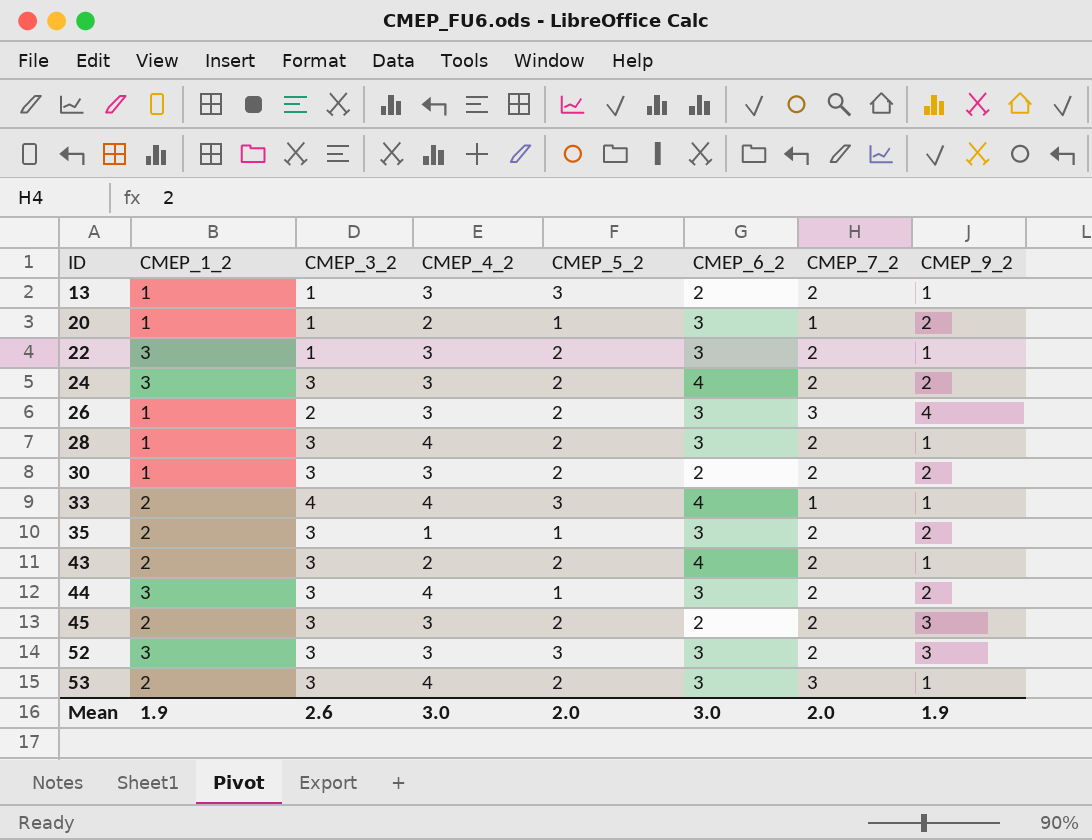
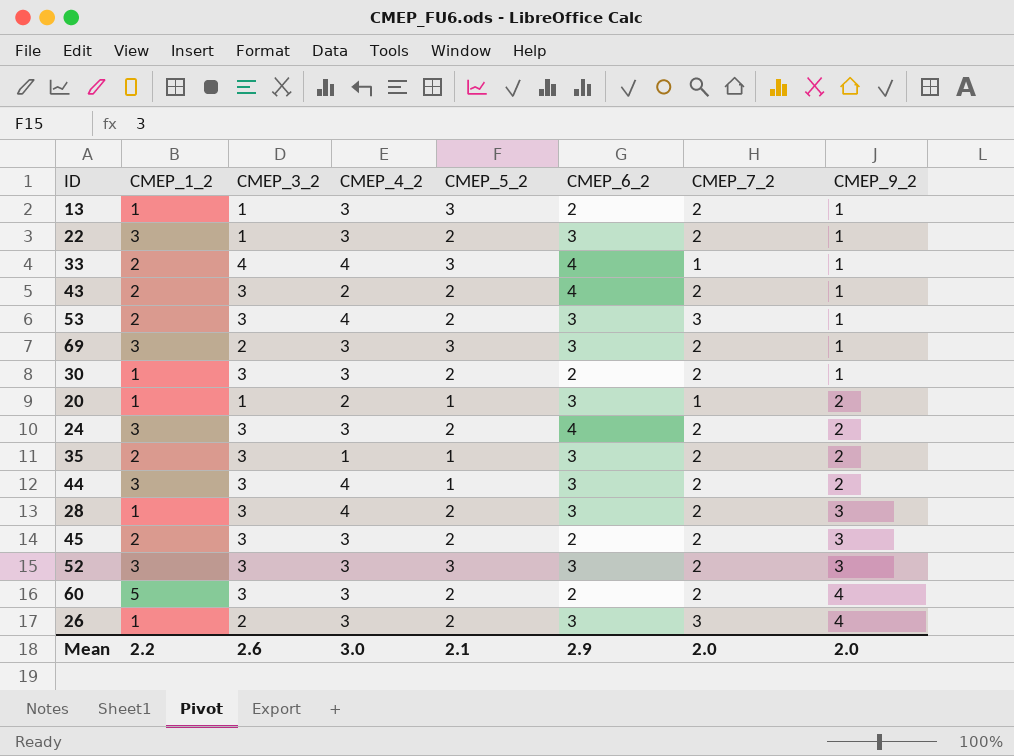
row order: ID ascending -> CMEP_9_2 ascending
row 69: none -> 3 | 2 | 3 | 3 | 3 | 2 | 1
30 | CMEP_9_2: 2 -> 1
28 | CMEP_9_2: 1 -> 3
row 60: none -> 5 | 3 | 3 | 2 | 2 | 2 | 4
Mean | CMEP_1_2: 1.9 -> 2.2
Mean | CMEP_5_2: 2.0 -> 2.1
Mean | CMEP_6_2: 3.0 -> 2.9
Mean | CMEP_9_2: 1.9 -> 2.0

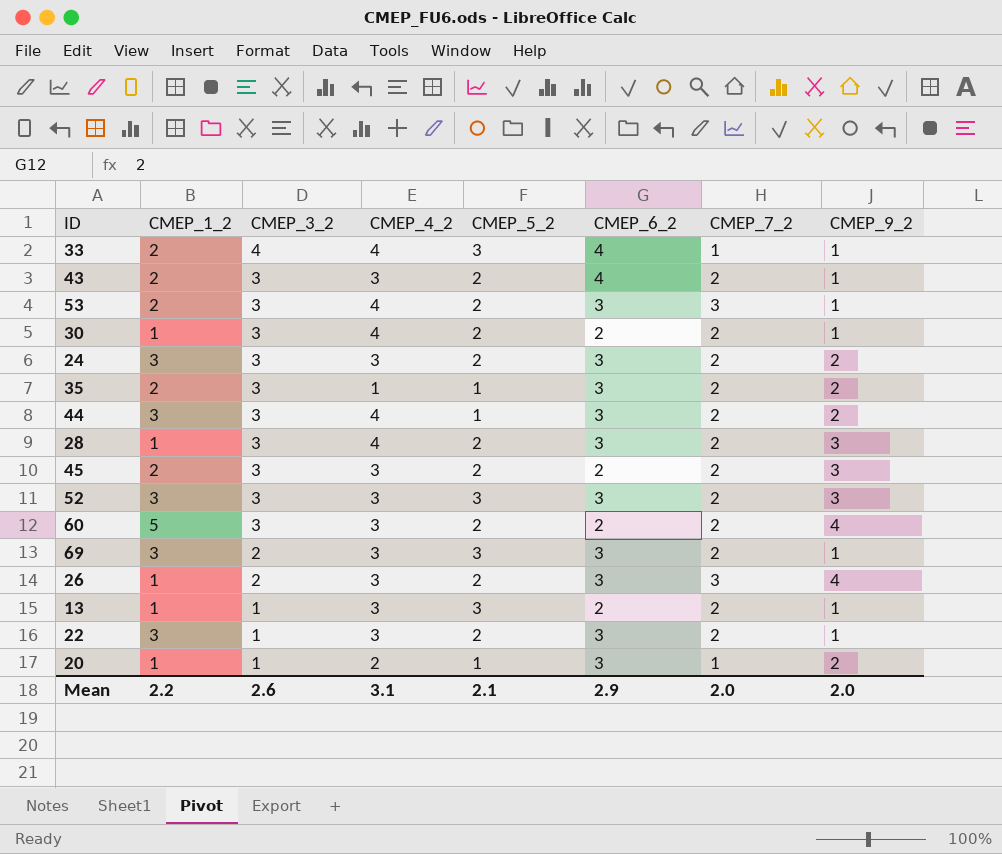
row order: CMEP_9_2 ascending -> CMEP_3_2 descending
43 | CMEP_4_2: 2 -> 3
30 | CMEP_4_2: 3 -> 4
24 | CMEP_6_2: 4 -> 3
Mean | CMEP_4_2: 3.0 -> 3.1

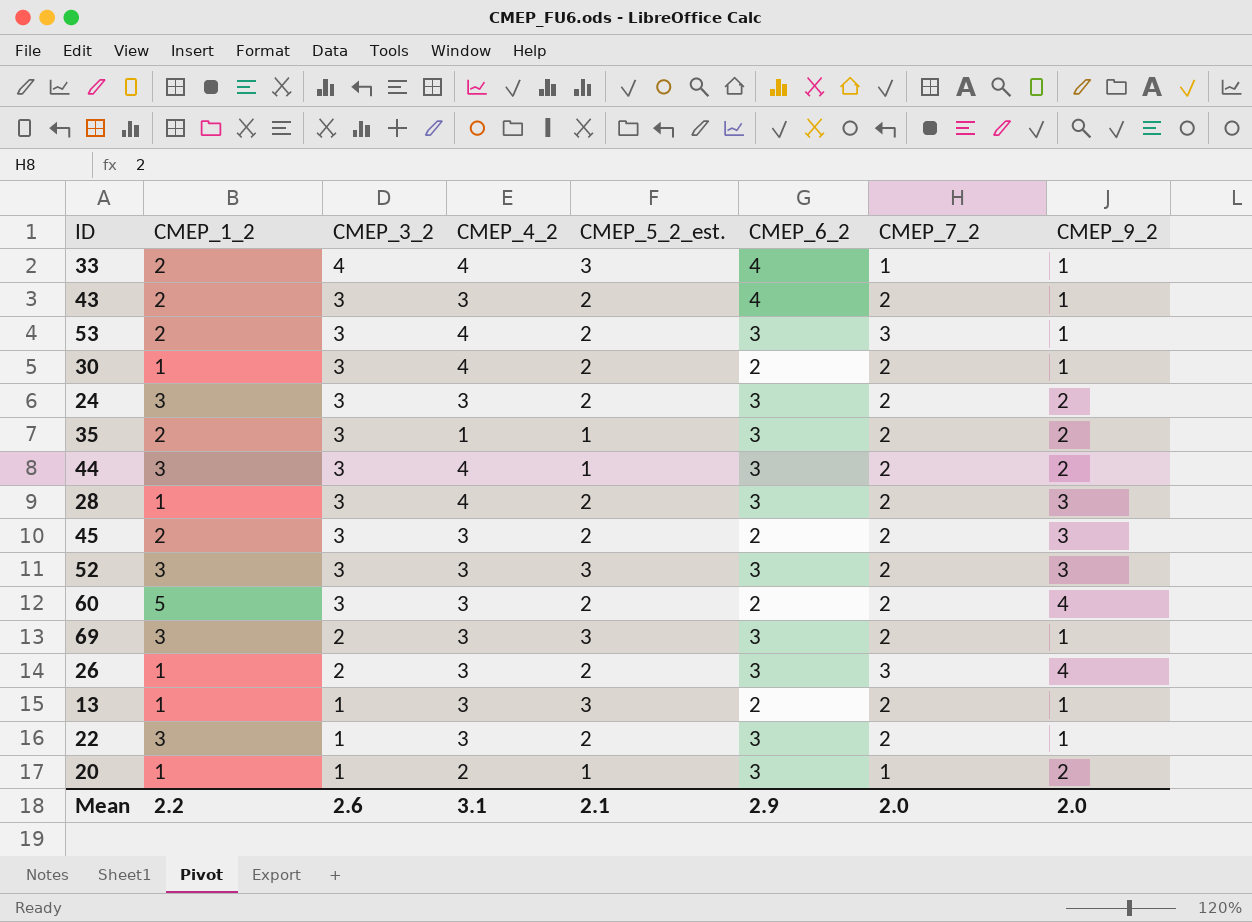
column name: CMEP_5_2 -> CMEP_5_2_est.

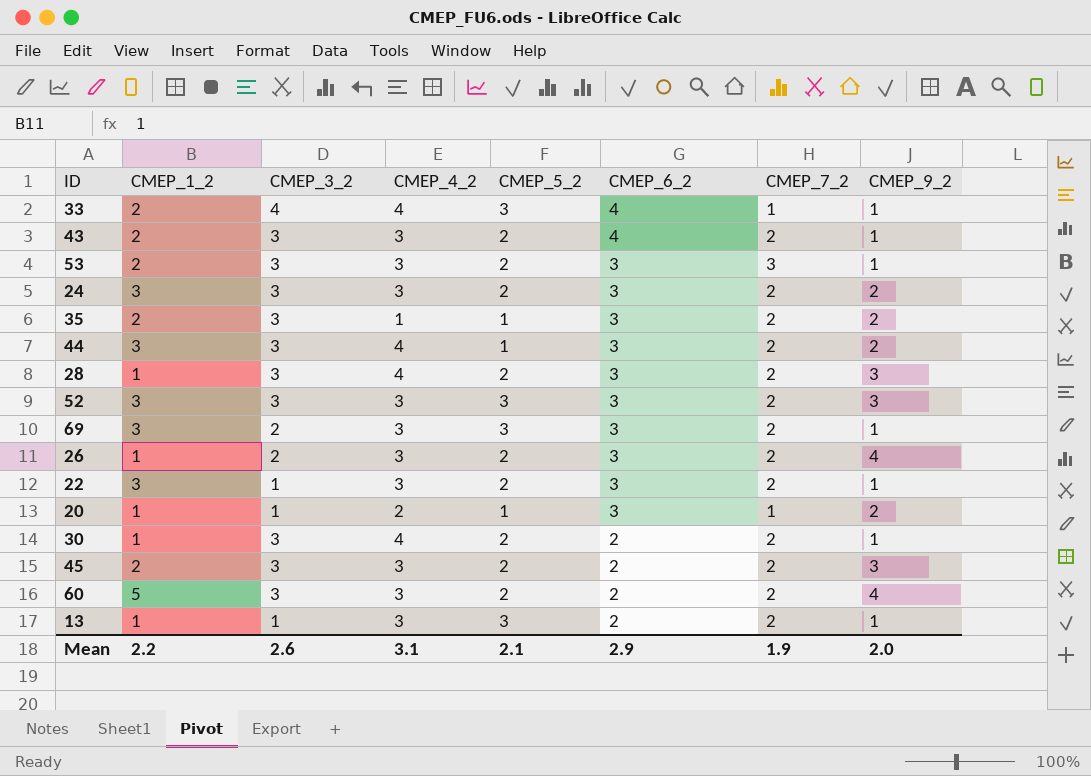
row order: CMEP_3_2 descending -> CMEP_6_2 descending
column name: CMEP_5_2_est. -> CMEP_5_2
53 | CMEP_4_2: 4 -> 3
26 | CMEP_7_2: 3 -> 2
Mean | CMEP_7_2: 2.0 -> 1.9

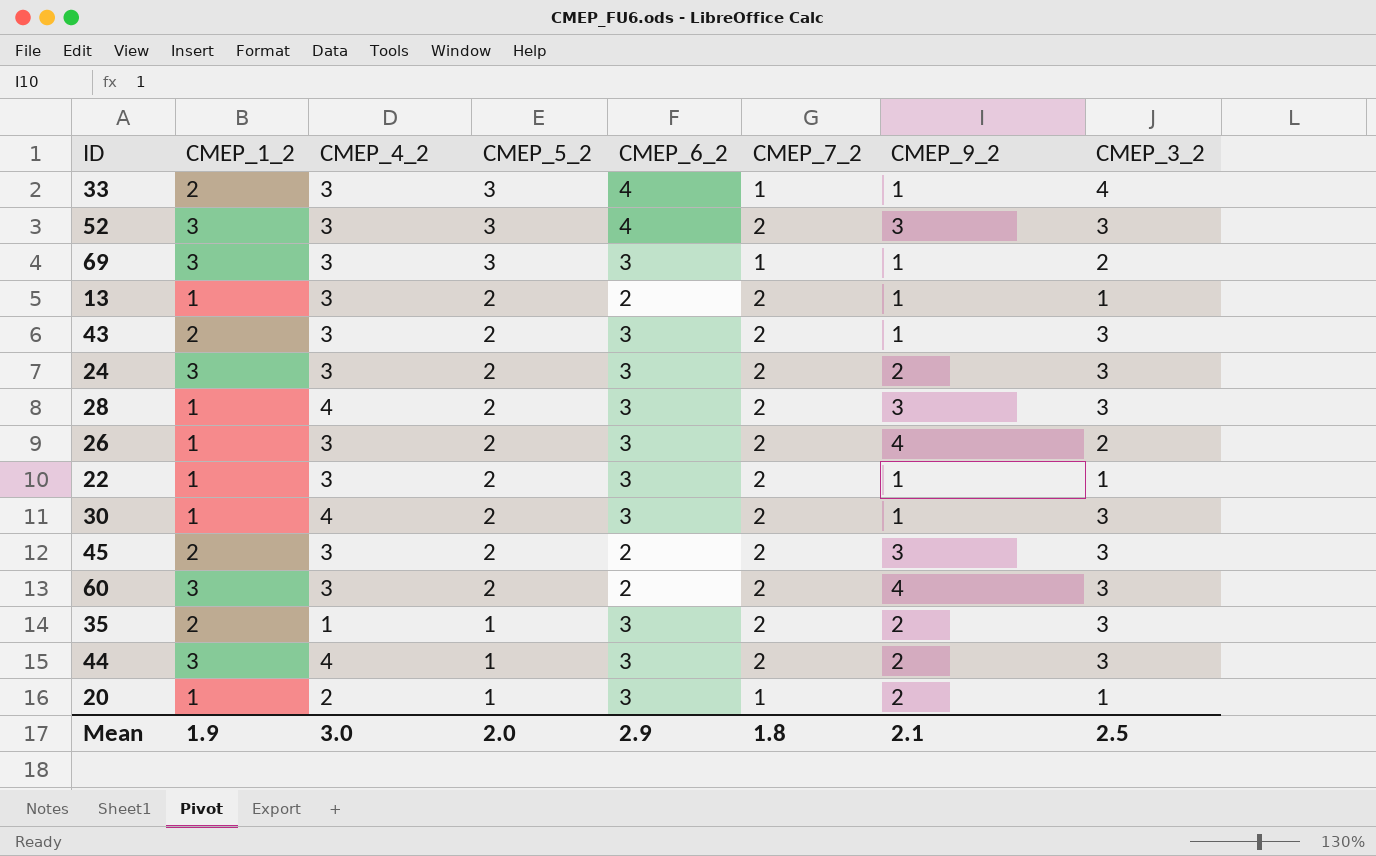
row order: CMEP_6_2 descending -> CMEP_5_2 descending
column CMEP_3_2 | position: 3 -> 8
row 53: 2 | 3 | 3 | 2 | 3 | 3 | 1 -> none
33 | CMEP_4_2: 4 -> 3
52 | CMEP_6_2: 3 -> 4
69 | CMEP_7_2: 2 -> 1
13 | CMEP_5_2: 3 -> 2
43 | CMEP_6_2: 4 -> 3
22 | CMEP_1_2: 3 -> 1
30 | CMEP_6_2: 2 -> 3
60 | CMEP_1_2: 5 -> 3
Mean | CMEP_1_2: 2.2 -> 1.9
Mean | CMEP_4_2: 3.1 -> 3.0
Mean | CMEP_5_2: 2.1 -> 2.0
Mean | CMEP_7_2: 1.9 -> 1.8
Mean | CMEP_9_2: 2.0 -> 2.1
Mean | CMEP_3_2: 2.6 -> 2.5

